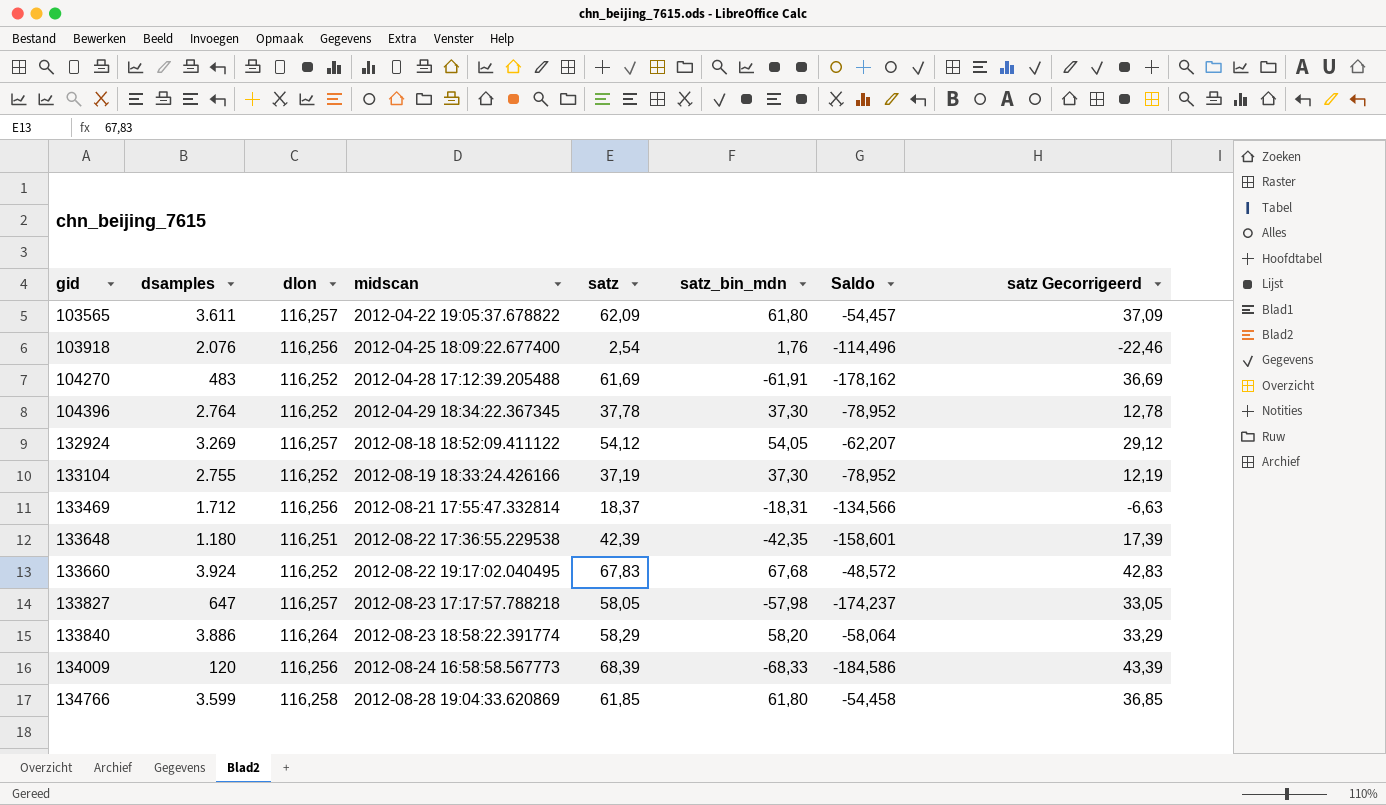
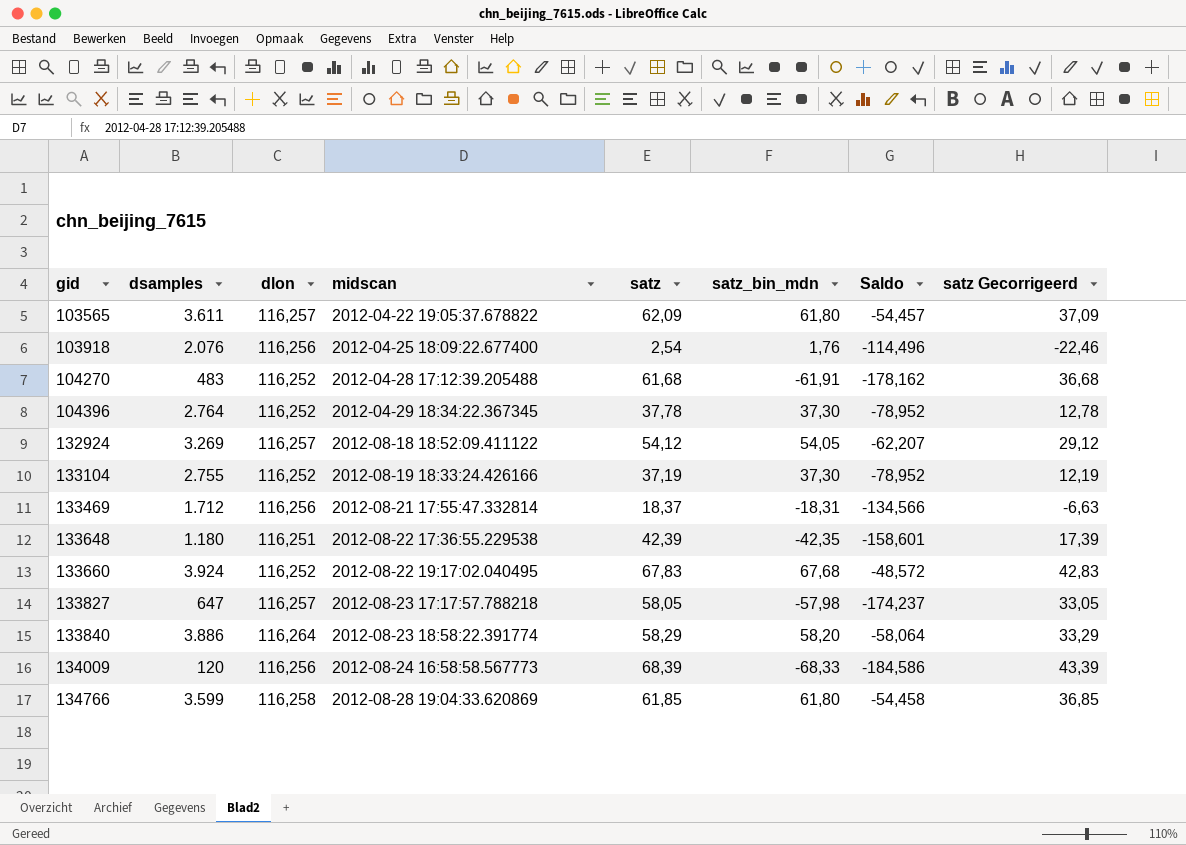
104270 | satz: 61,69 -> 61,68
104270 | satz Gecorrigeerd: 36,69 -> 36,68

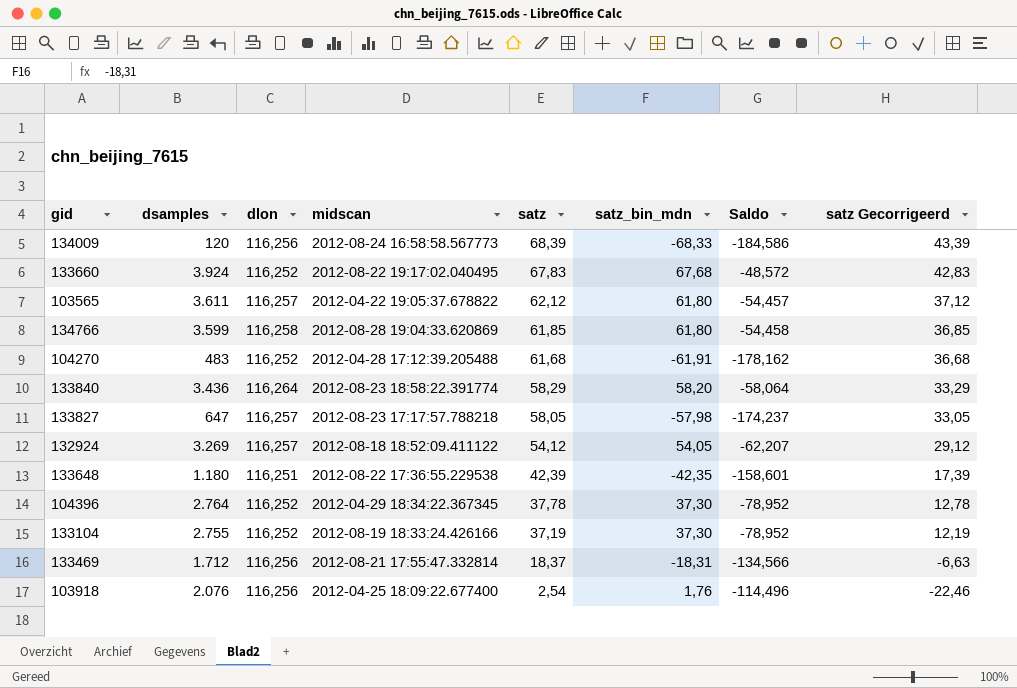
row order: gid ascending -> satz descending
103565 | satz: 62,09 -> 62,12
103565 | satz Gecorrigeerd: 37,09 -> 37,12
133840 | dsamples: 3.886 -> 3.436

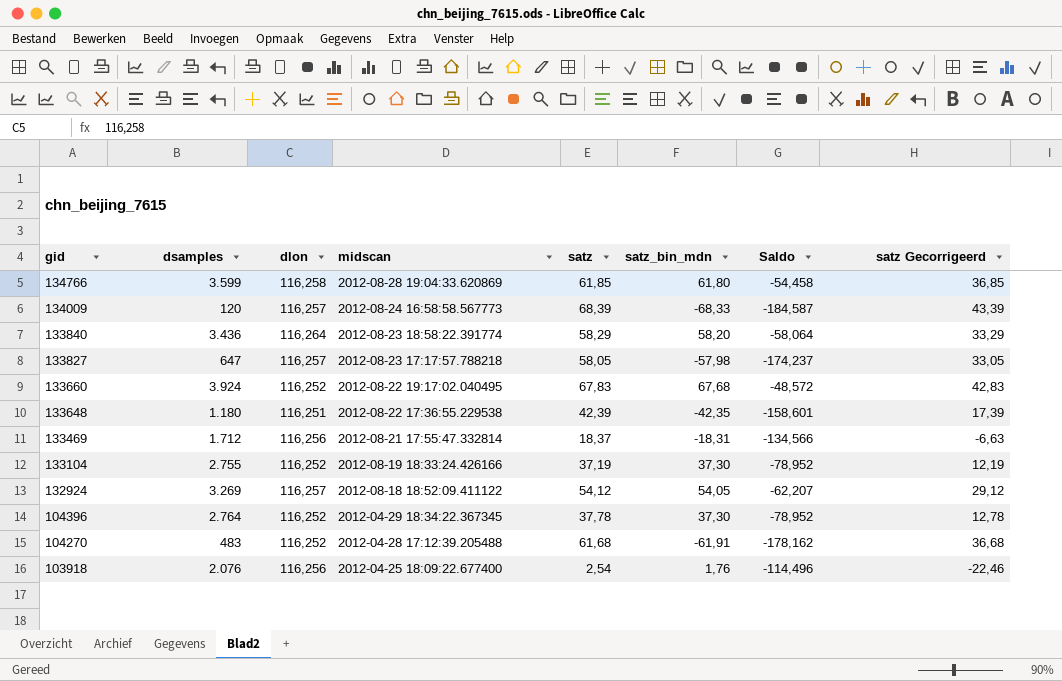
row order: satz descending -> gid descending
row 103565: 3.611 | 116,257 | 2012-04-22 19:05:37.678822 | 62,12 | 61,80 | -54,457 | 37,12 -> none
134009 | dlon: 116,256 -> 116,257
134009 | Saldo: -184,586 -> -184,587

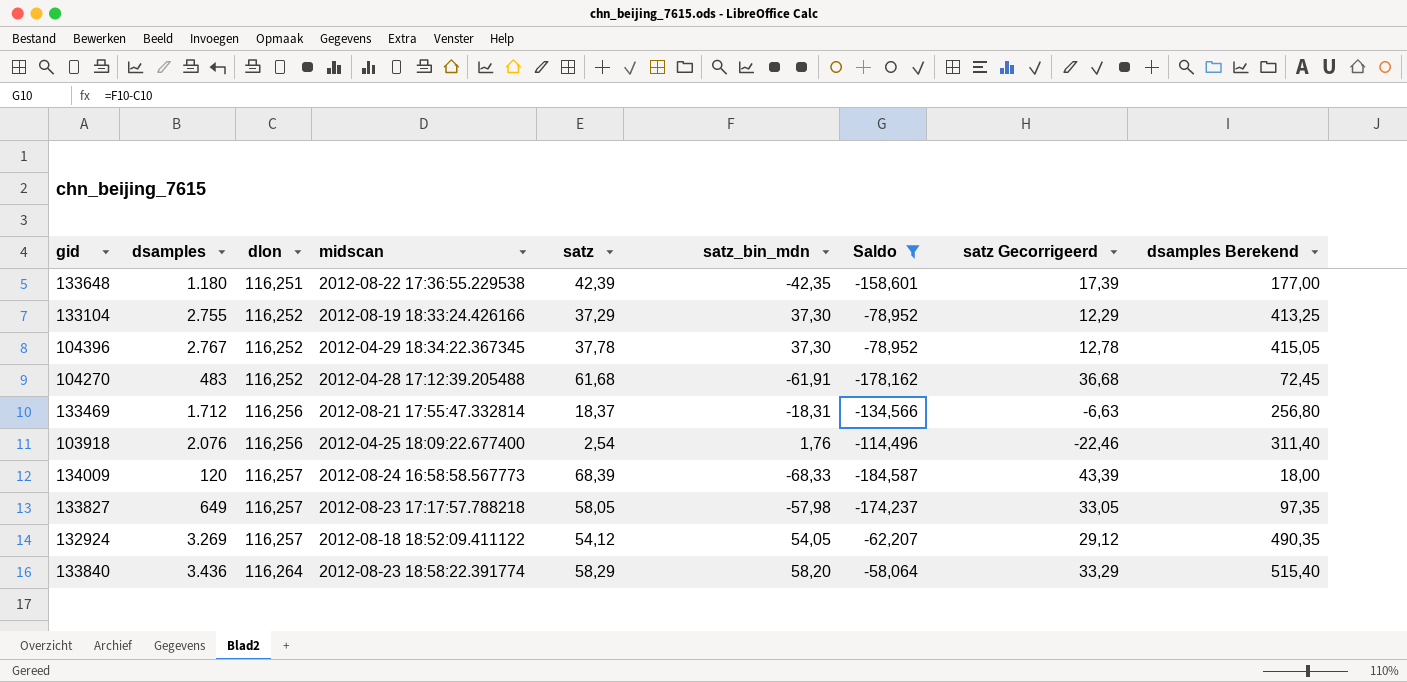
filter: none -> Saldo <= -58,064
row order: gid descending -> dlon ascending
column dsamples Berekend | formula: none -> [dsamples] * 0,15
133104 | satz: 37,19 -> 37,29
133104 | satz Gecorrigeerd: 12,19 -> 12,29
104396 | dsamples: 2.764 -> 2.767
133827 | dsamples: 647 -> 649

